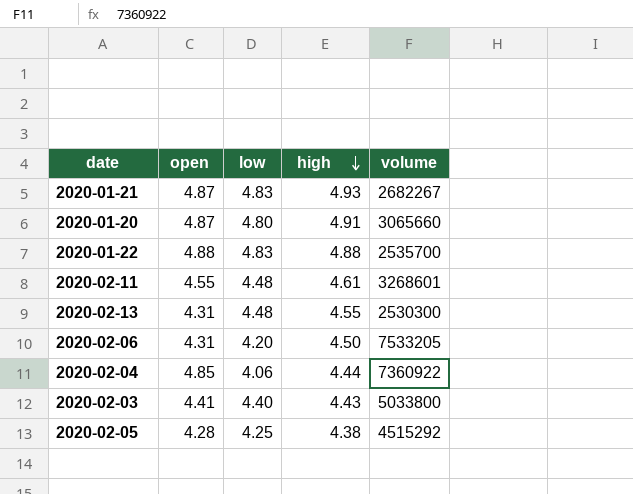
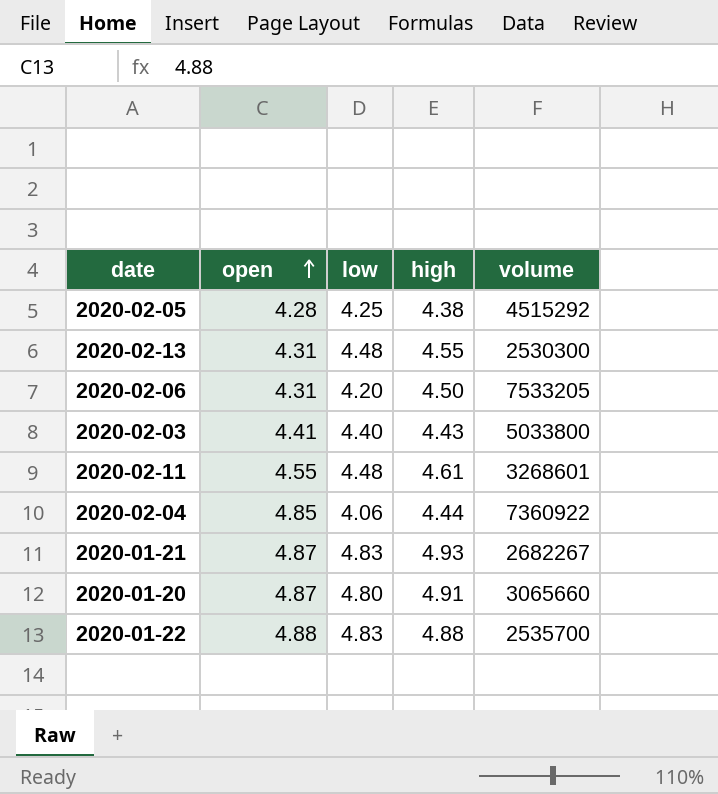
row order: high descending -> open ascending

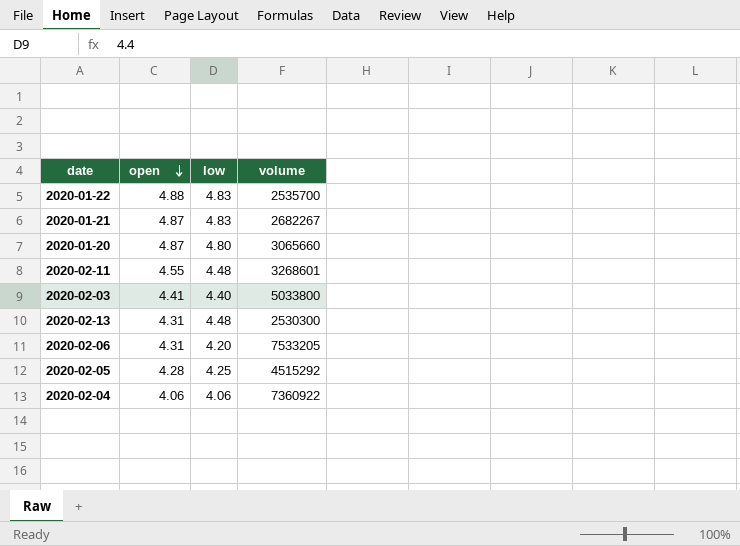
row order: open ascending -> open descending
column high | position: 4 -> none
2020-02-04 | open: 4.85 -> 4.06

